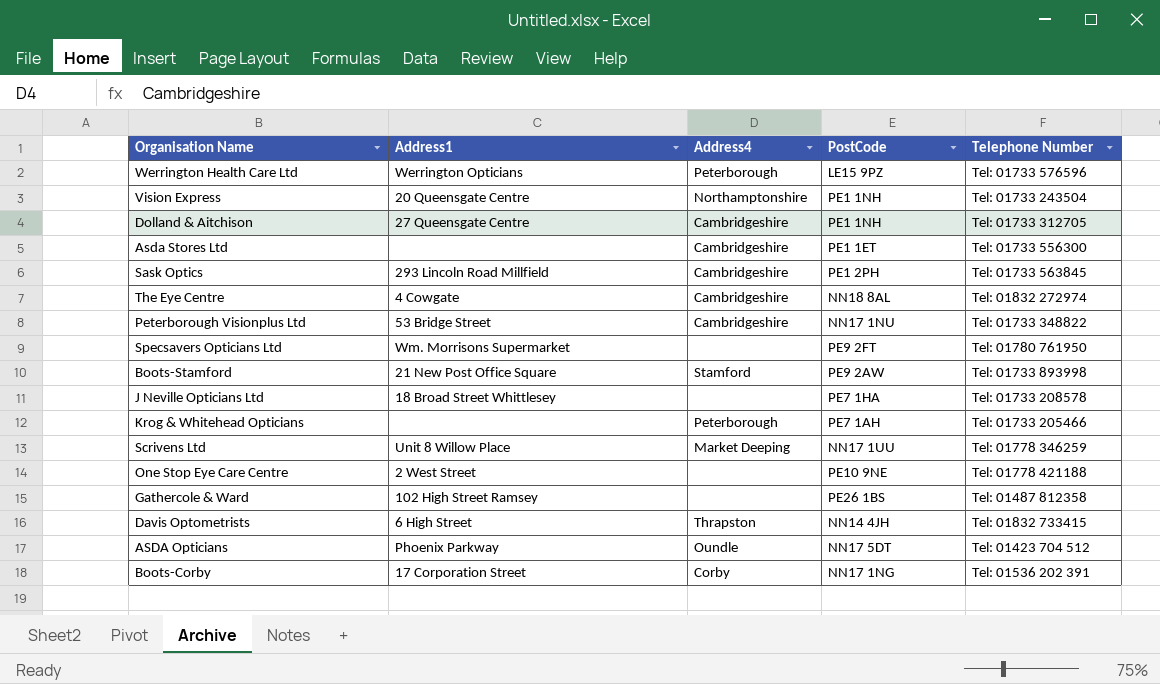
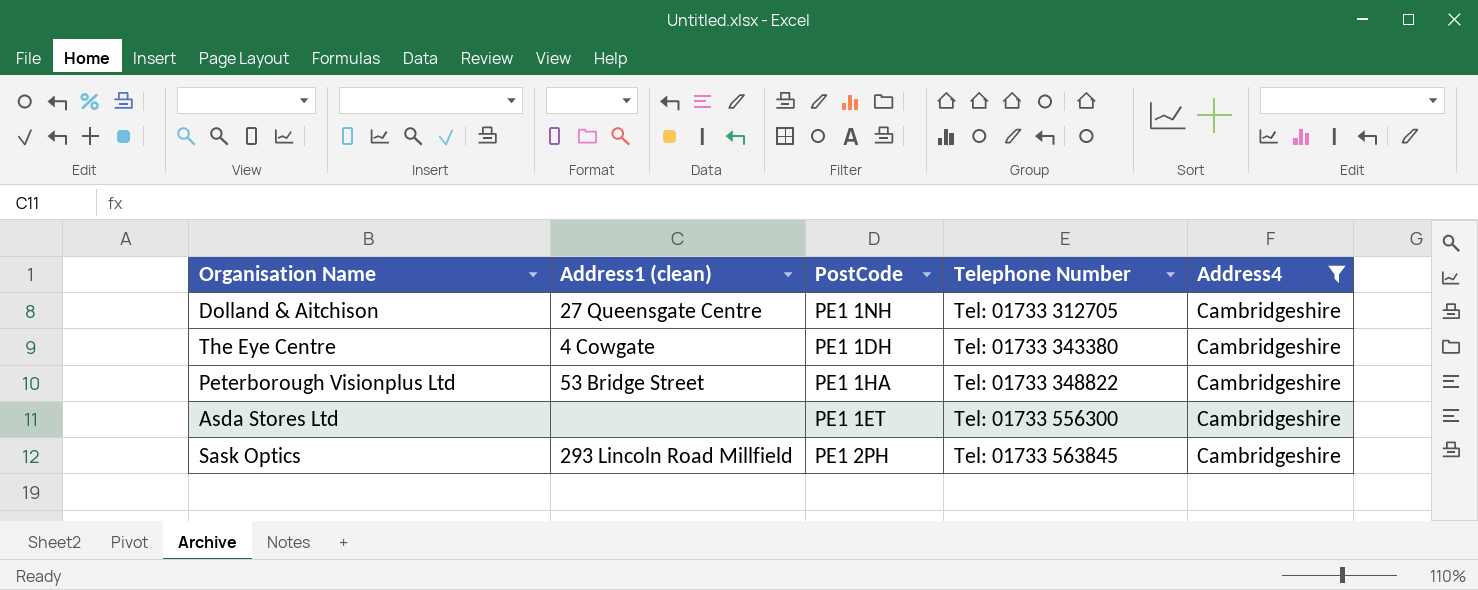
filter: none -> Address4 = Cambridgeshire
row order: none -> Telephone Number ascending
column name: Address1 -> Address1 (clean)
column Address4 | position: 3 -> 5
The Eye Centre | PostCode: NN18 8AL -> PE1 1DH
The Eye Centre | Telephone Number: Tel: 01832 272974 -> Tel: 01733 343380
Peterborough Visionplus Ltd | PostCode: NN17 1NU -> PE1 1HA

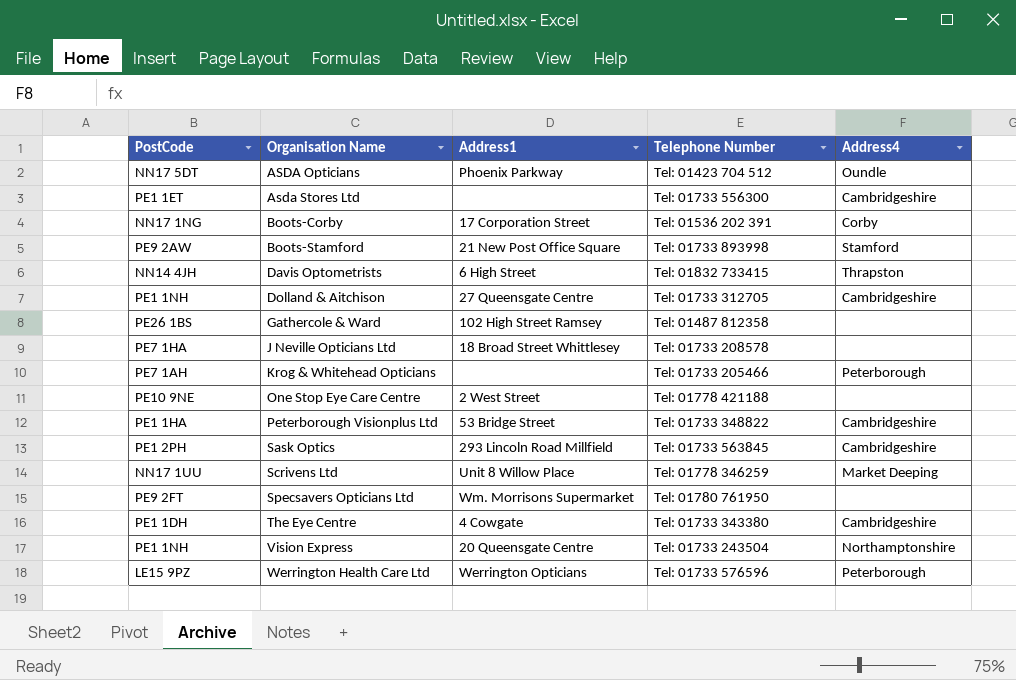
filter: Address4 = Cambridgeshire -> none
row order: Telephone Number ascending -> Organisation Name ascending
column PostCode | position: 3 -> 1
column name: Address1 (clean) -> Address1

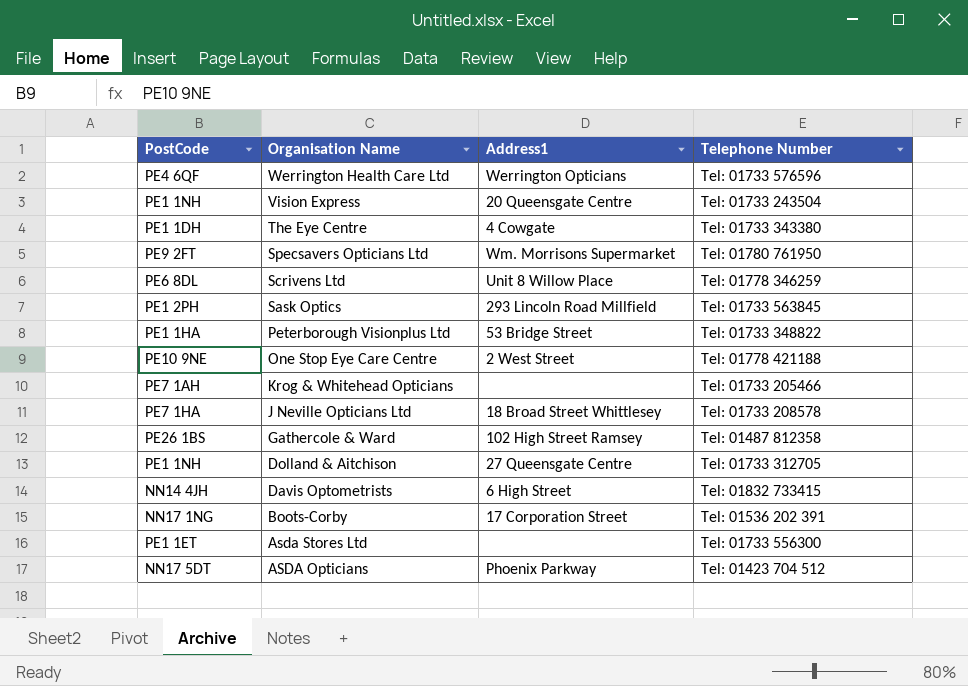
row order: Organisation Name ascending -> Organisation Name descending
column Address4 | position: 5 -> none
row Boots-Stamford: PE9 2AW | 21 New Post Office Square | Tel: 01733 893998 | Stamford -> none
Werrington Health Care Ltd | PostCode: LE15 9PZ -> PE4 6QF
Scrivens Ltd | PostCode: NN17 1UU -> PE6 8DL

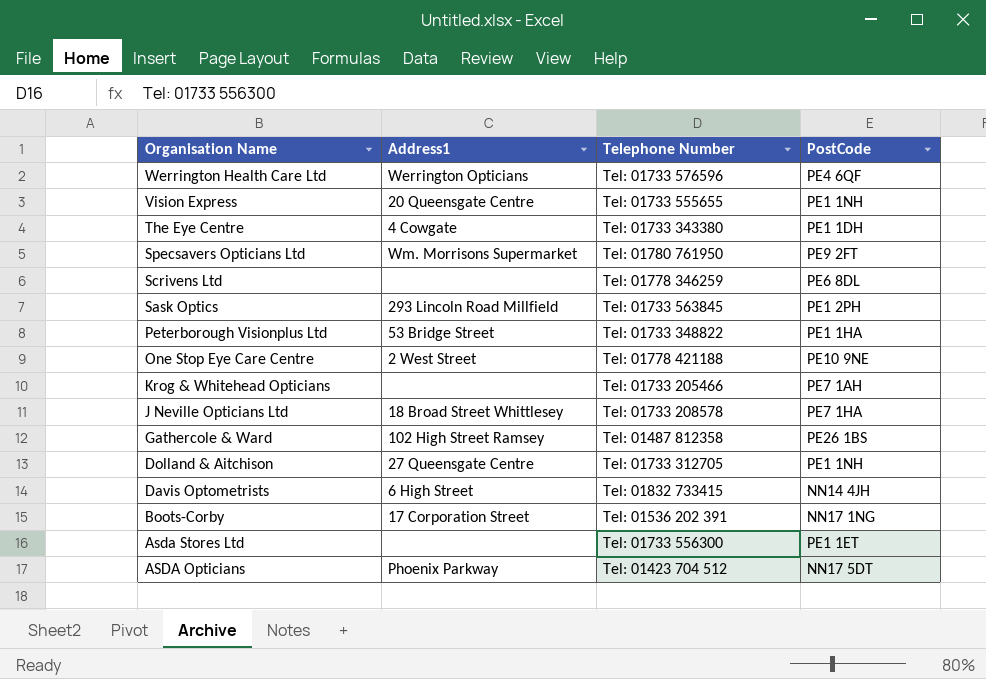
column PostCode | position: 1 -> 4
Vision Express | Telephone Number: Tel: 01733 243504 -> Tel: 01733 555655
Scrivens Ltd | Address1: Unit 8 Willow Place -> none

